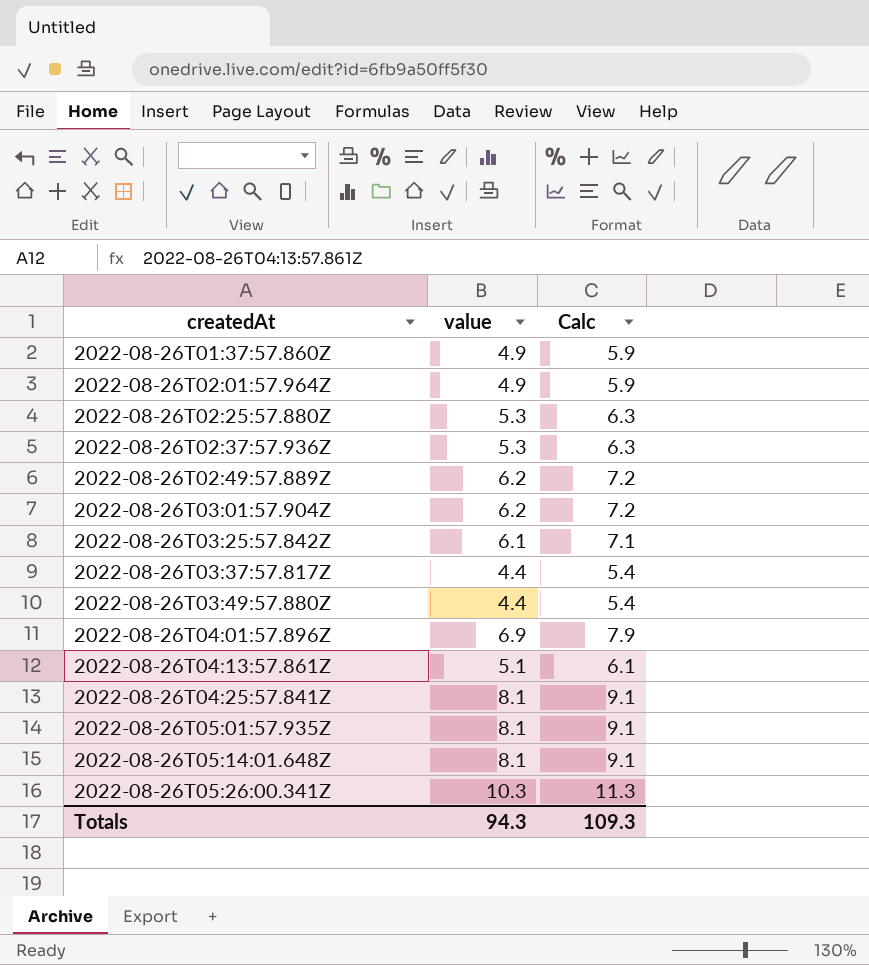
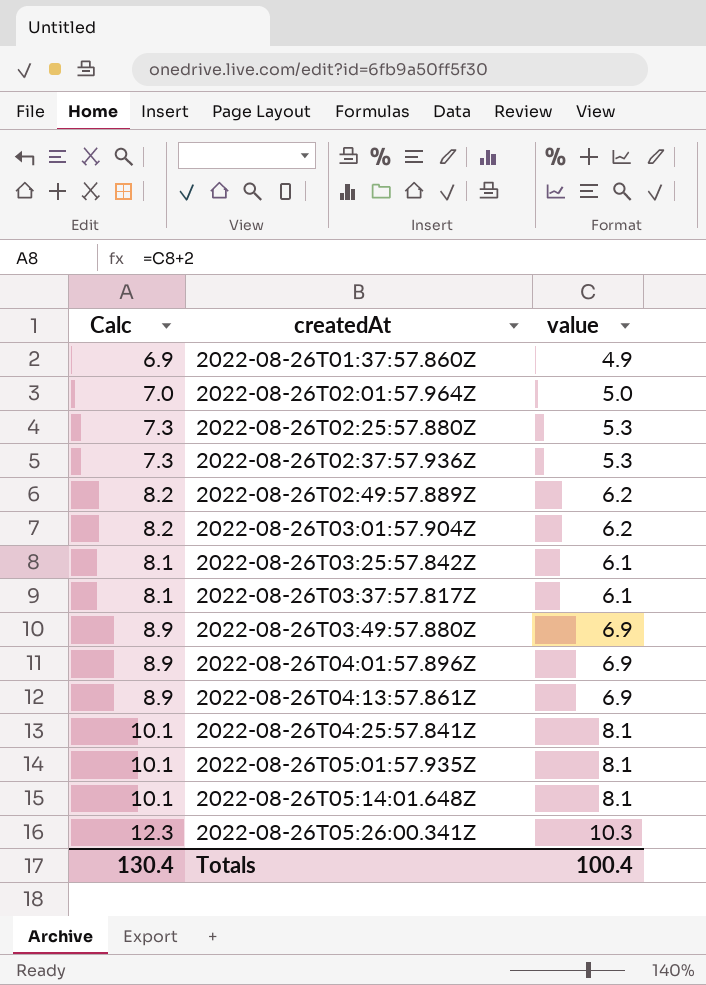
column Calc | formula: [value] + 1 -> [value] + 2
column Calc | position: 3 -> 1
2022-08-26T02:01:57.964Z | value: 4.9 -> 5.0
2022-08-26T03:37:57.817Z | value: 4.4 -> 6.1
2022-08-26T03:49:57.880Z | value: 4.4 -> 6.9
2022-08-26T04:13:57.861Z | value: 5.1 -> 6.9
Totals | Calc: 109.3 -> 130.4
Totals | value: 94.3 -> 100.4

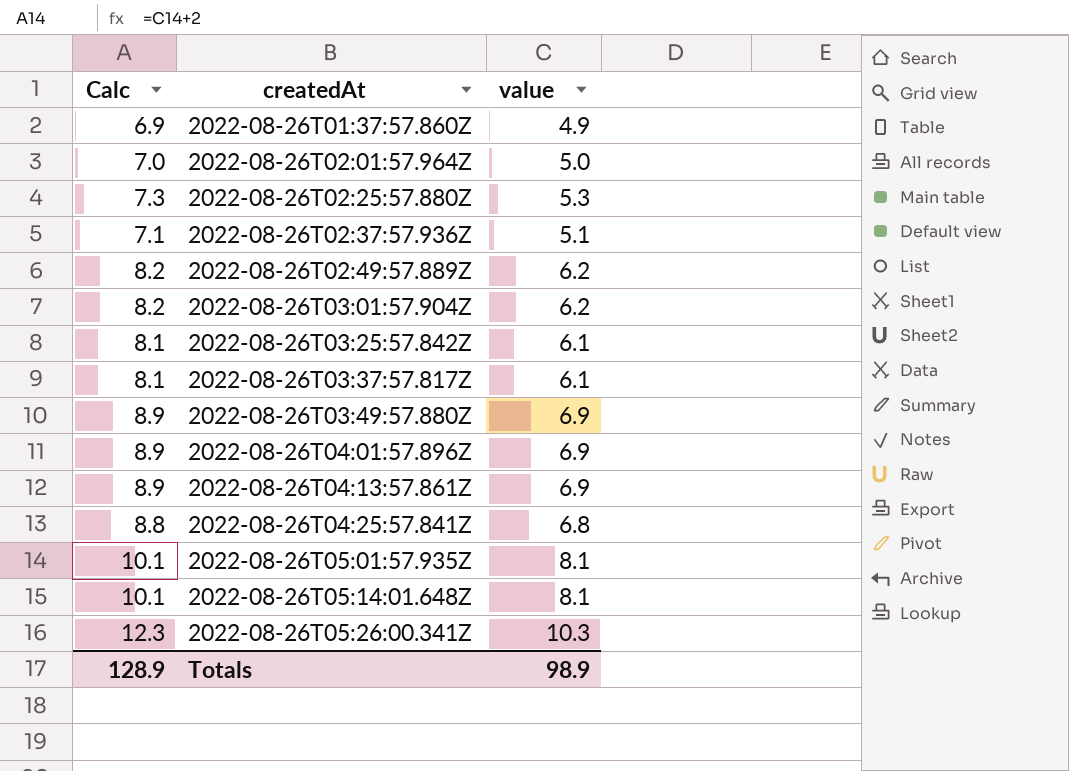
2022-08-26T02:37:57.936Z | Calc: 7.3 -> 7.1
2022-08-26T02:37:57.936Z | value: 5.3 -> 5.1
2022-08-26T04:25:57.841Z | Calc: 10.1 -> 8.8
2022-08-26T04:25:57.841Z | value: 8.1 -> 6.8
Totals | Calc: 130.4 -> 128.9
Totals | value: 100.4 -> 98.9

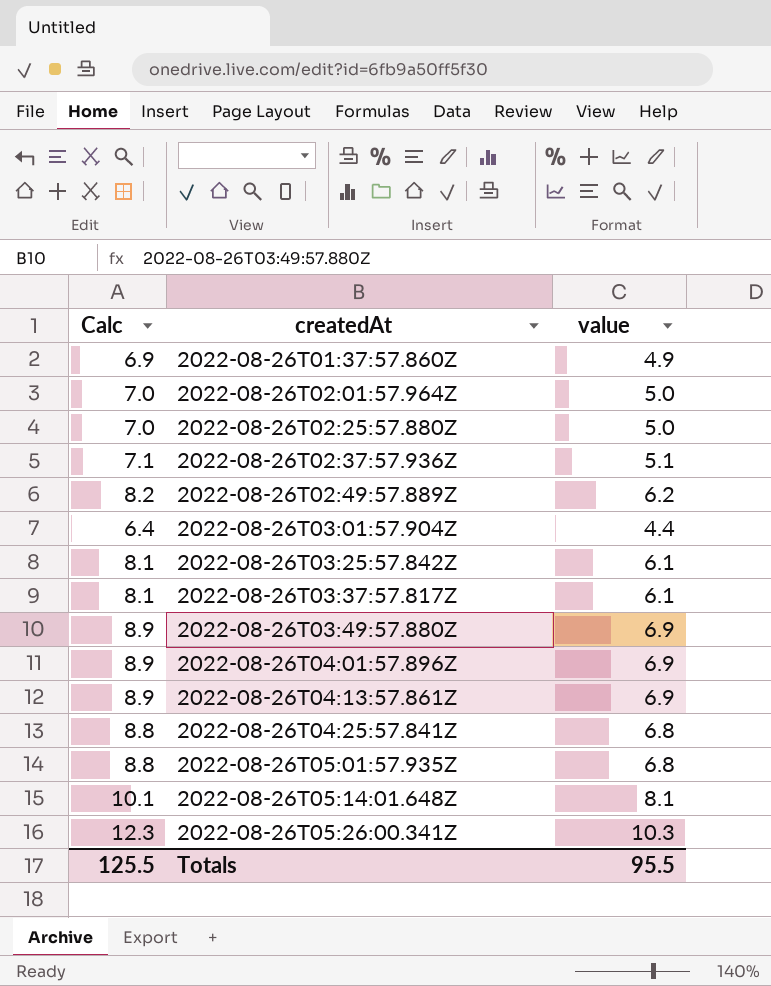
2022-08-26T02:25:57.880Z | Calc: 7.3 -> 7.0
2022-08-26T02:25:57.880Z | value: 5.3 -> 5.0
2022-08-26T03:01:57.904Z | Calc: 8.2 -> 6.4
2022-08-26T03:01:57.904Z | value: 6.2 -> 4.4
2022-08-26T05:01:57.935Z | Calc: 10.1 -> 8.8
2022-08-26T05:01:57.935Z | value: 8.1 -> 6.8
Totals | Calc: 128.9 -> 125.5
Totals | value: 98.9 -> 95.5

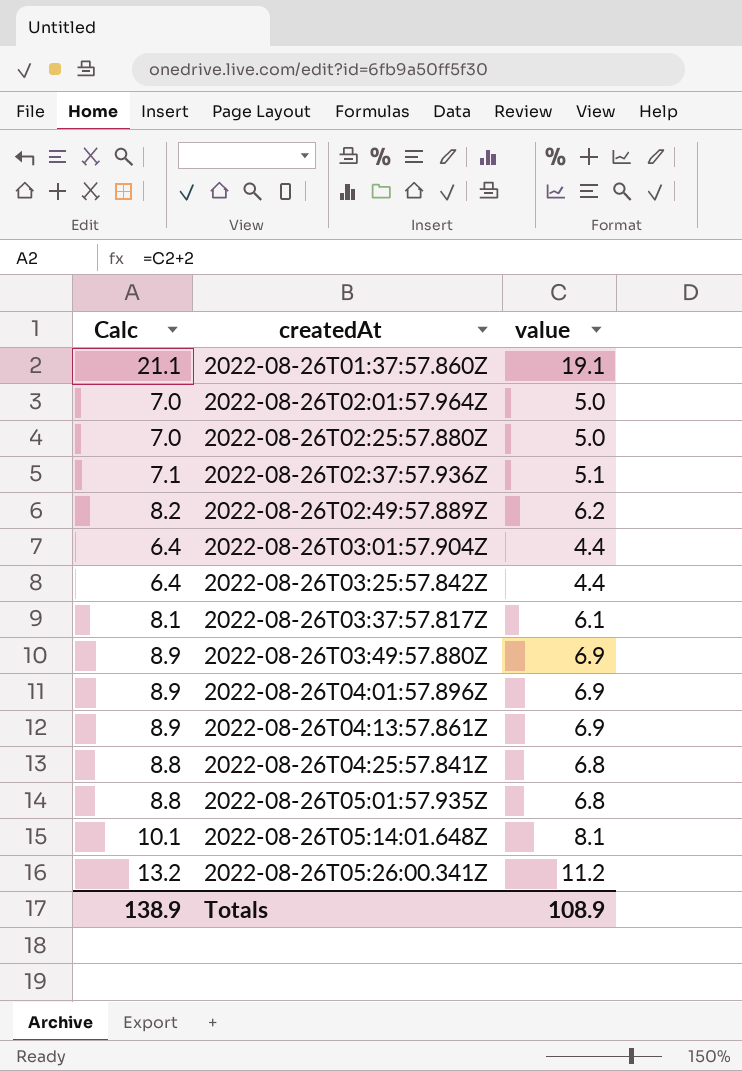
2022-08-26T01:37:57.860Z | Calc: 6.9 -> 21.1
2022-08-26T01:37:57.860Z | value: 4.9 -> 19.1
2022-08-26T03:25:57.842Z | Calc: 8.1 -> 6.4
2022-08-26T03:25:57.842Z | value: 6.1 -> 4.4
2022-08-26T05:26:00.341Z | Calc: 12.3 -> 13.2
2022-08-26T05:26:00.341Z | value: 10.3 -> 11.2
Totals | Calc: 125.5 -> 138.9
Totals | value: 95.5 -> 108.9

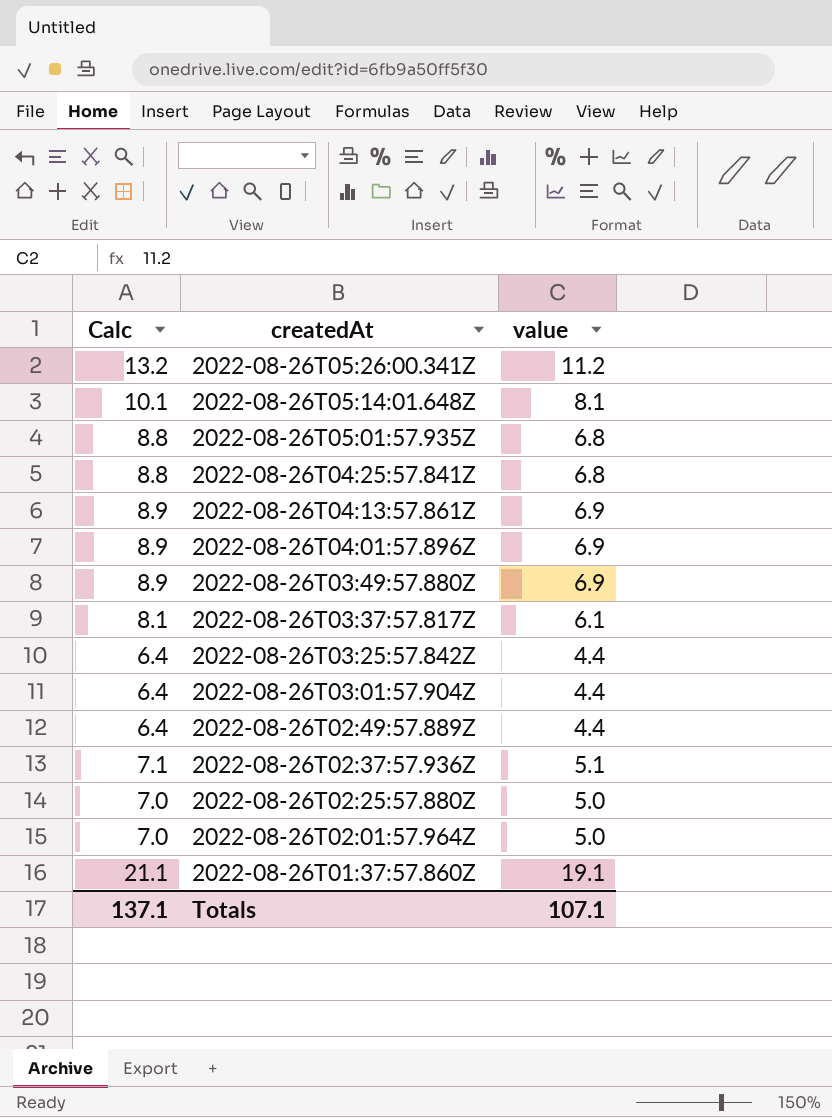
row order: createdAt ascending -> createdAt descending
2022-08-26T02:49:57.889Z | Calc: 8.2 -> 6.4
2022-08-26T02:49:57.889Z | value: 6.2 -> 4.4
Totals | Calc: 138.9 -> 137.1
Totals | value: 108.9 -> 107.1

